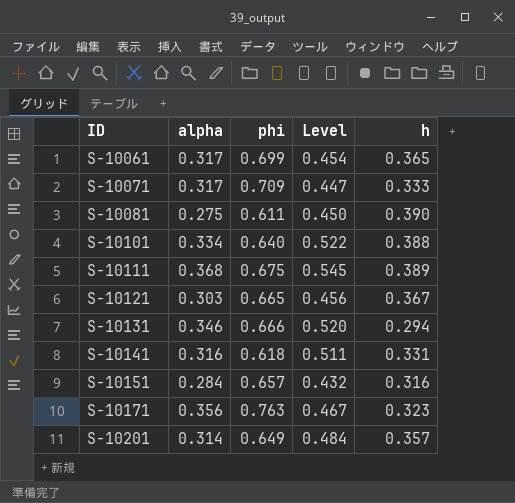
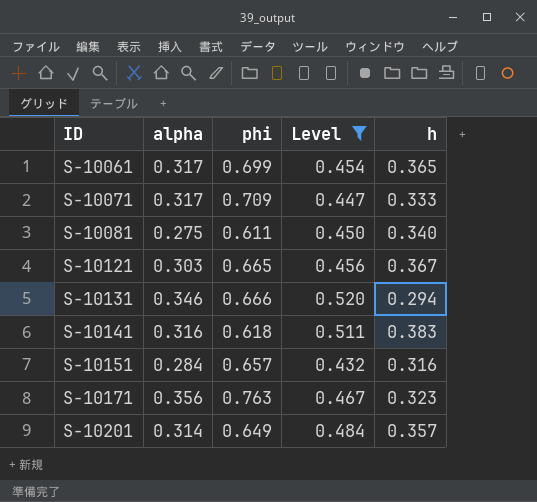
filter: none -> Level <= 0.520
S-10081 | h: 0.390 -> 0.340
S-10141 | h: 0.331 -> 0.383

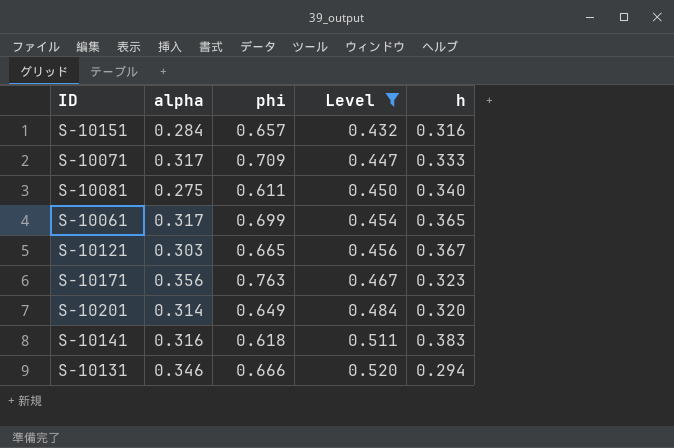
row order: ID ascending -> Level ascending
S-10201 | h: 0.357 -> 0.320

